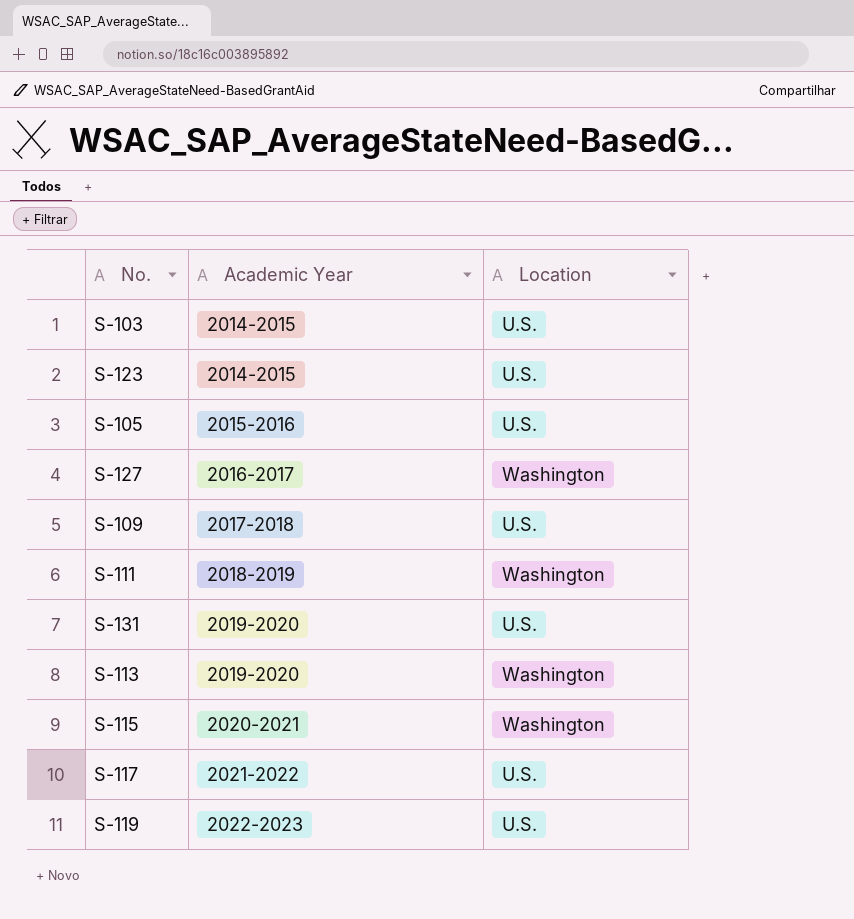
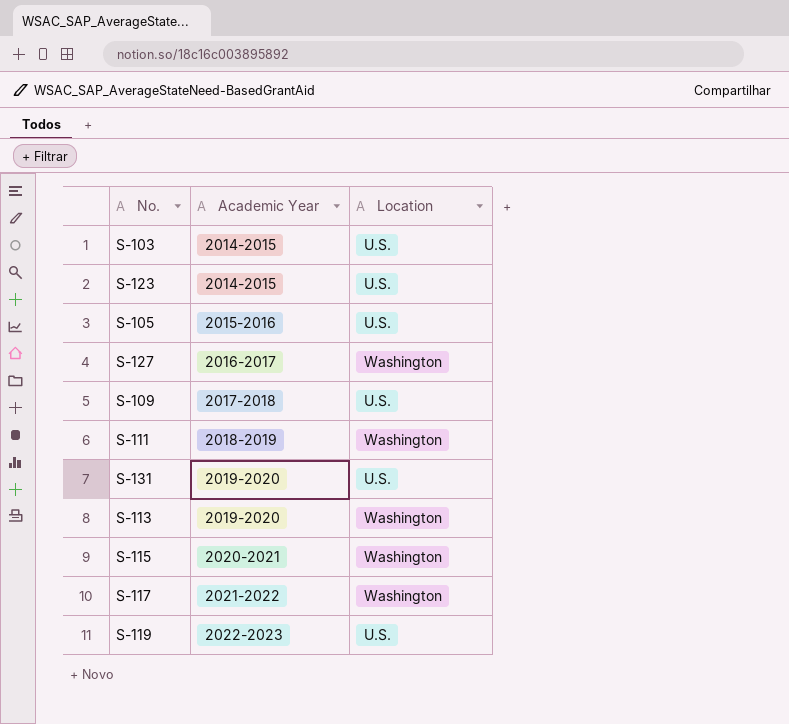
S-117 | Location: U.S. -> Washington

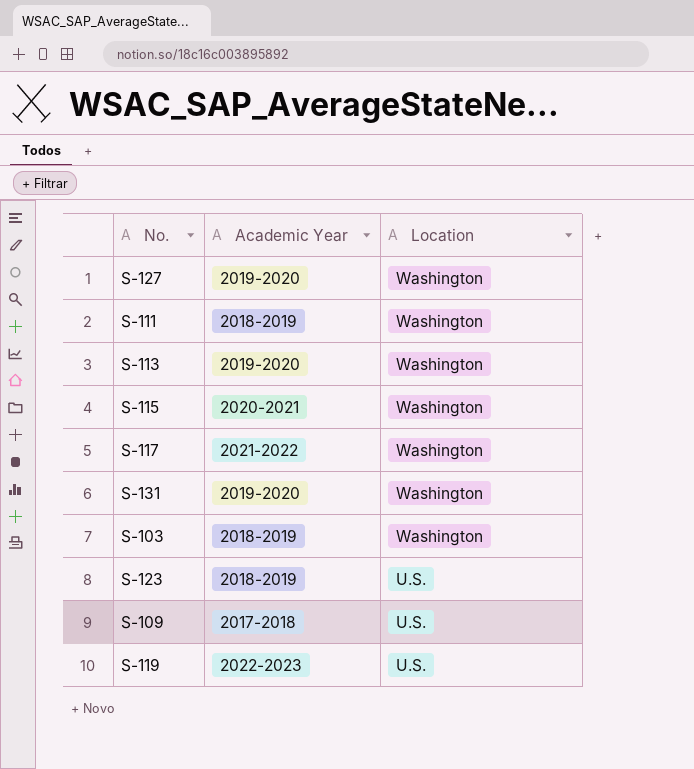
row order: Academic Year ascending -> Location descending
row S-105: 2015-2016 | U.S. -> none
S-127 | Academic Year: 2016-2017 -> 2019-2020
S-131 | Location: U.S. -> Washington
S-103 | Academic Year: 2014-2015 -> 2018-2019
S-103 | Location: U.S. -> Washington
S-123 | Academic Year: 2014-2015 -> 2018-2019

